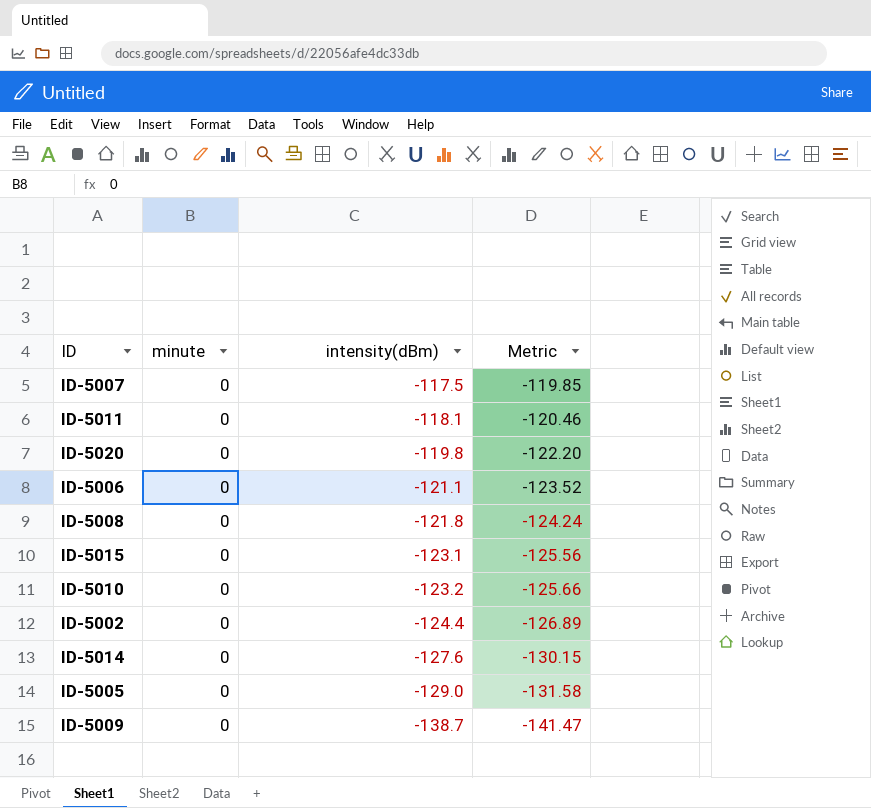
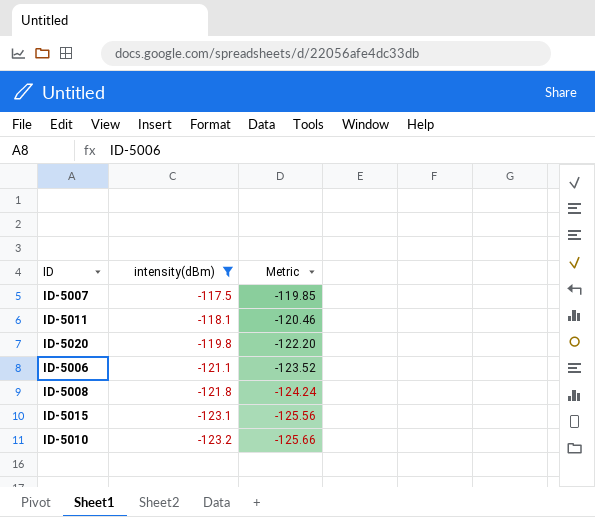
filter: none -> intensity(dBm) >= -123.2
column minute | position: 2 -> none

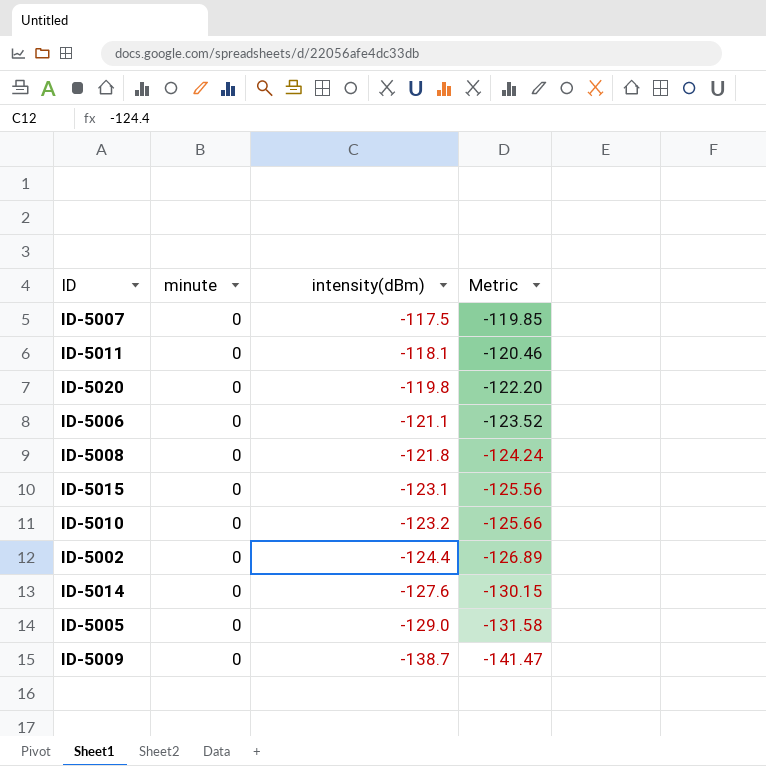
filter: intensity(dBm) >= -123.2 -> none
column minute | position: none -> 2

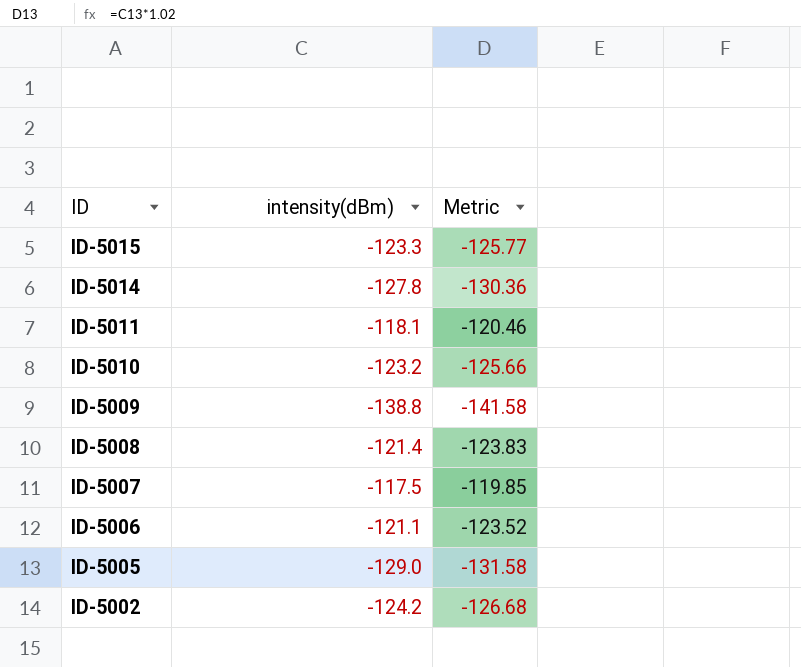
row order: intensity(dBm) descending -> ID descending
column minute | position: 2 -> none
row ID-5020: 0 | -119.8 | -122.20 -> none
ID-5015 | intensity(dBm): -123.1 -> -123.3
ID-5015 | Metric: -125.56 -> -125.77
ID-5014 | intensity(dBm): -127.6 -> -127.8
ID-5014 | Metric: -130.15 -> -130.36
ID-5009 | intensity(dBm): -138.7 -> -138.8
ID-5009 | Metric: -141.47 -> -141.58
ID-5008 | intensity(dBm): -121.8 -> -121.4
ID-5008 | Metric: -124.24 -> -123.83
ID-5002 | intensity(dBm): -124.4 -> -124.2
ID-5002 | Metric: -126.89 -> -126.68

